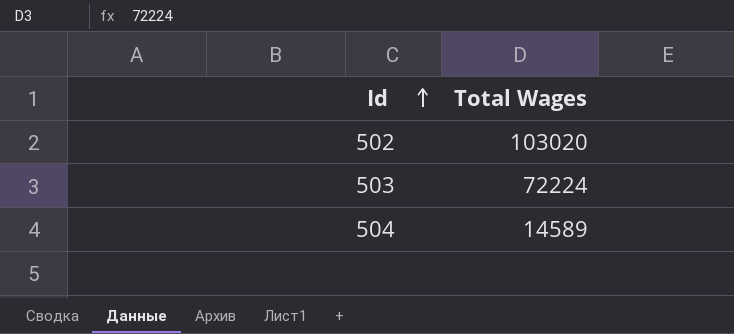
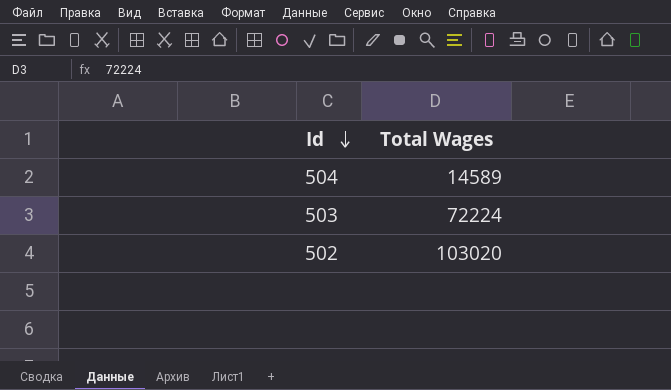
row order: Id ascending -> Id descending

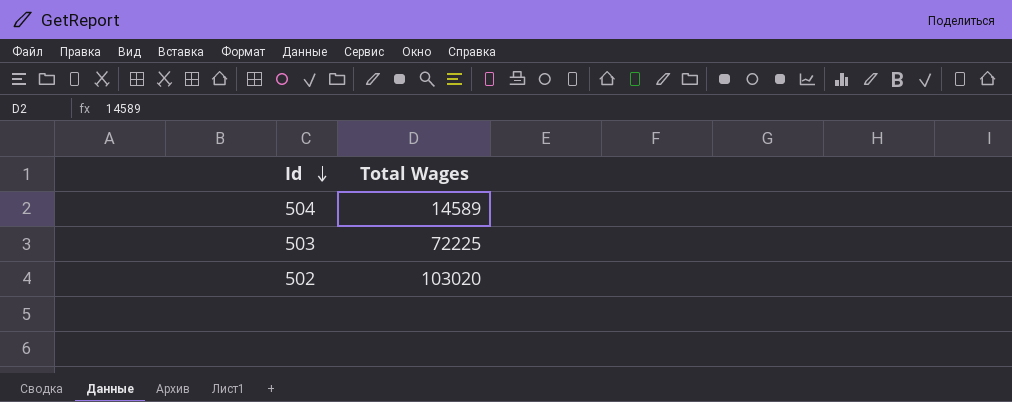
503 | Total Wages: 72224 -> 72225

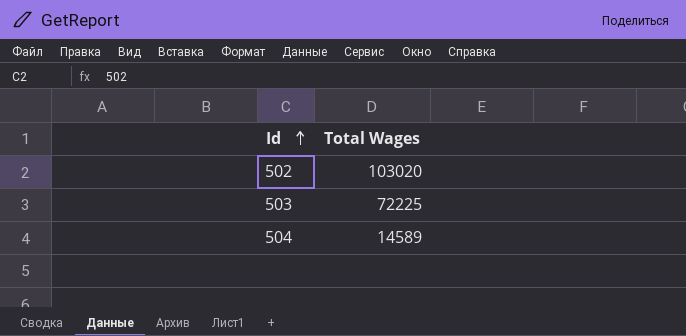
row order: Id descending -> Id ascending

